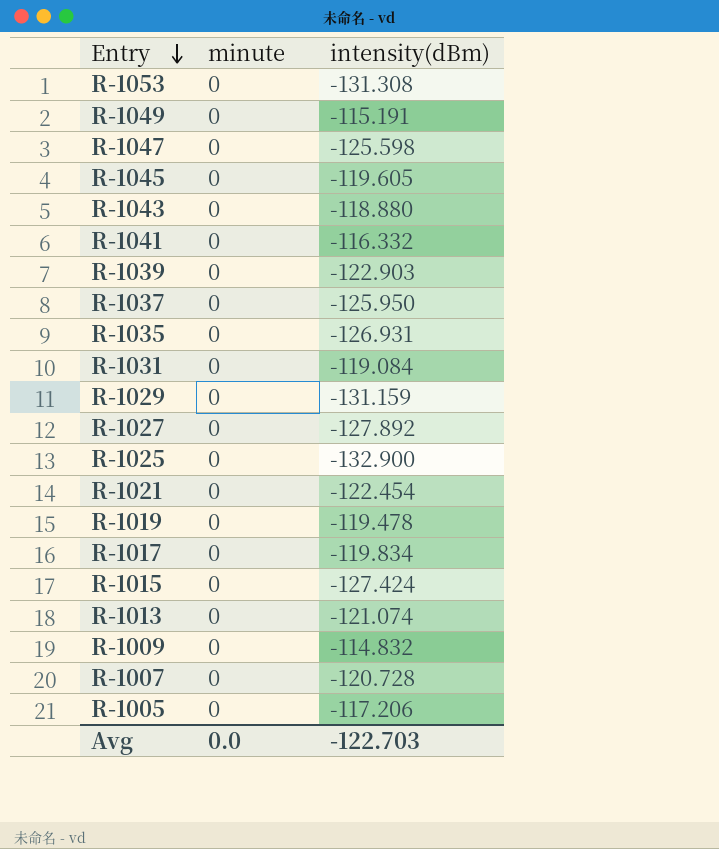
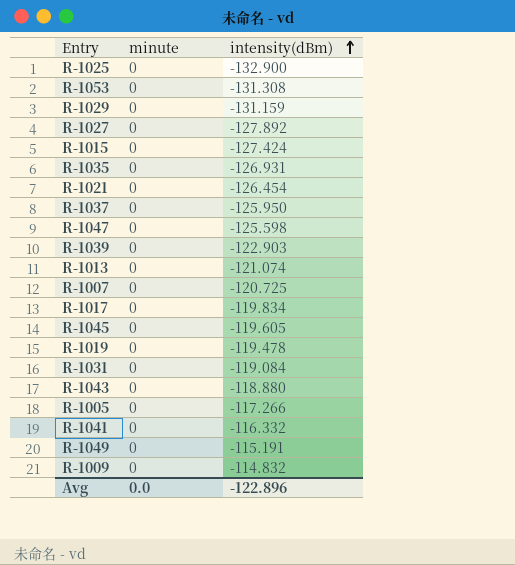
row order: Entry descending -> intensity(dBm) ascending
R-1021 | intensity(dBm): -122.454 -> -126.454
R-1007 | intensity(dBm): -120.728 -> -120.725
R-1005 | intensity(dBm): -117.206 -> -117.266
Avg | intensity(dBm): -122.703 -> -122.896

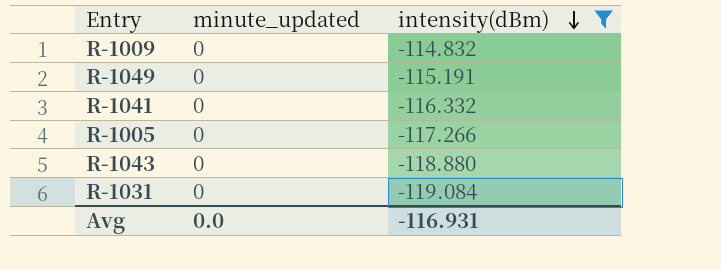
filter: none -> intensity(dBm) >= -119.084
row order: intensity(dBm) ascending -> intensity(dBm) descending
column name: minute -> minute_updated
Avg | intensity(dBm): -122.896 -> -116.931

